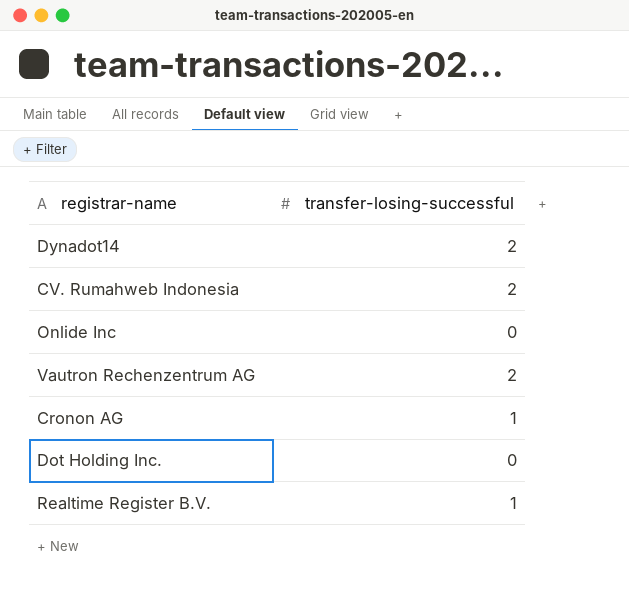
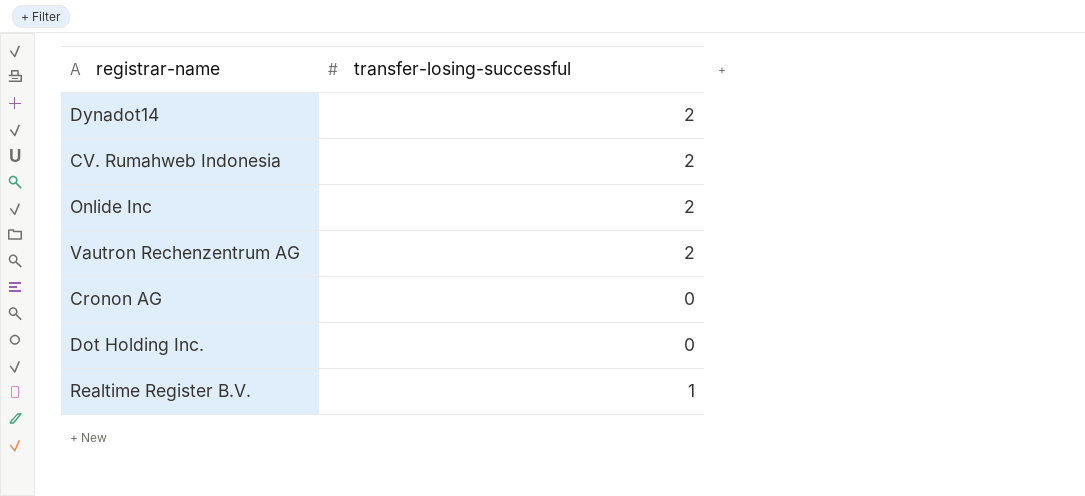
Onlide Inc | transfer-losing-successful: 0 -> 2
Cronon AG | transfer-losing-successful: 1 -> 0

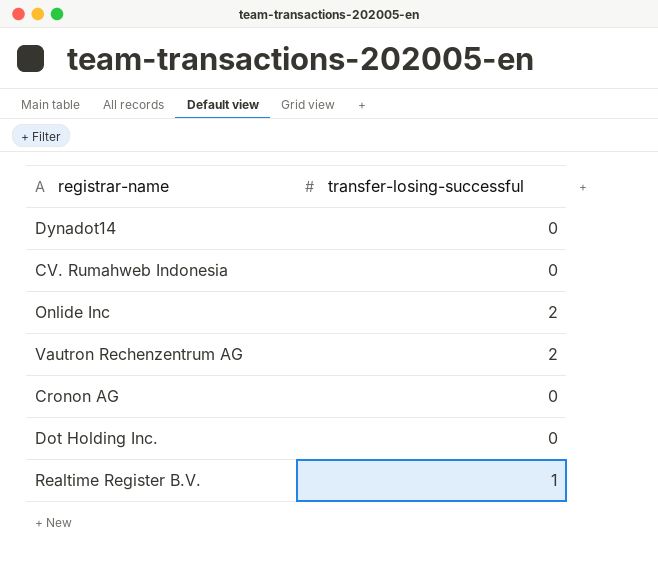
Dynadot14 | transfer-losing-successful: 2 -> 0
CV. Rumahweb Indonesia | transfer-losing-successful: 2 -> 0

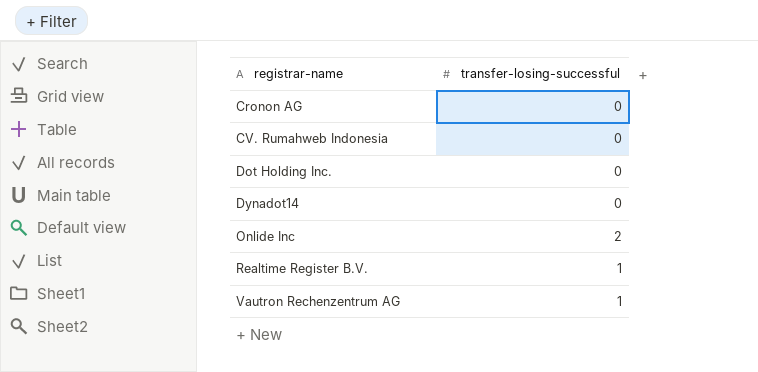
row order: none -> registrar-name ascending
Vautron Rechenzentrum AG | transfer-losing-successful: 2 -> 1

